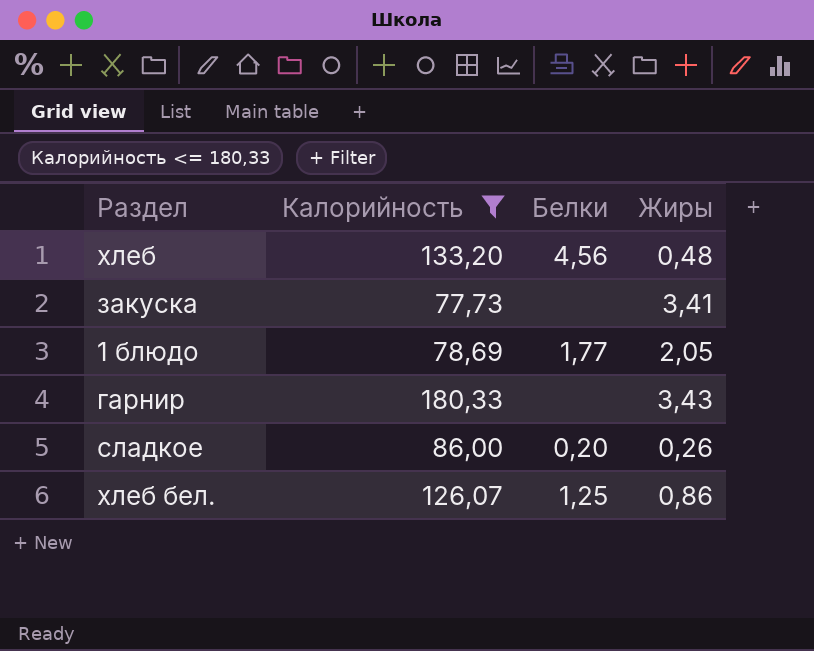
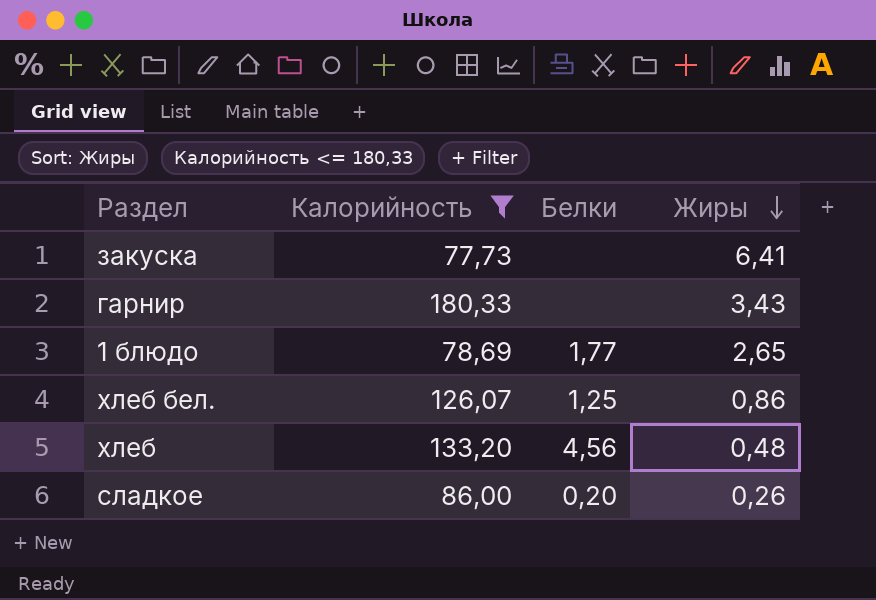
row order: none -> Жиры descending
закуска | Жиры: 3,41 -> 6,41
1 блюдо | Жиры: 2,05 -> 2,65

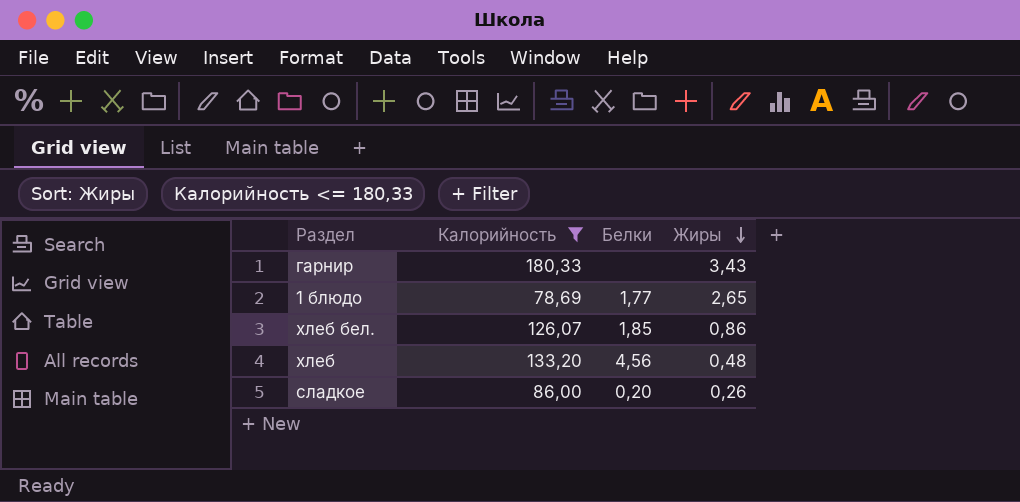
row закуска: 77,73 | none | 6,41 -> none
хлеб бел. | Белки: 1,25 -> 1,85

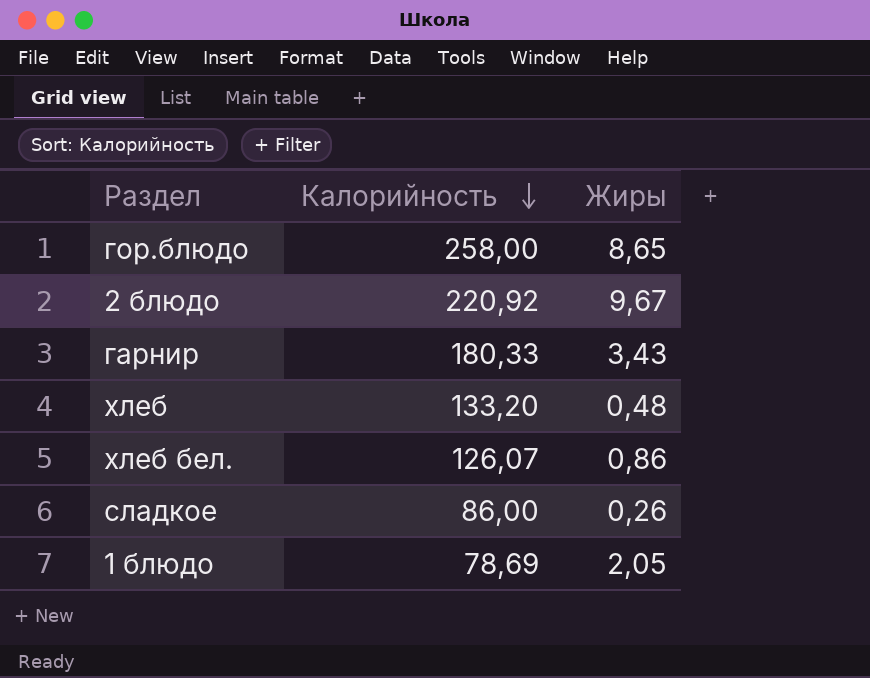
filter: Калорийность <= 180,33 -> none
row order: Жиры descending -> Калорийность descending
column Белки | position: 3 -> none
1 блюдо | Жиры: 2,65 -> 2,05

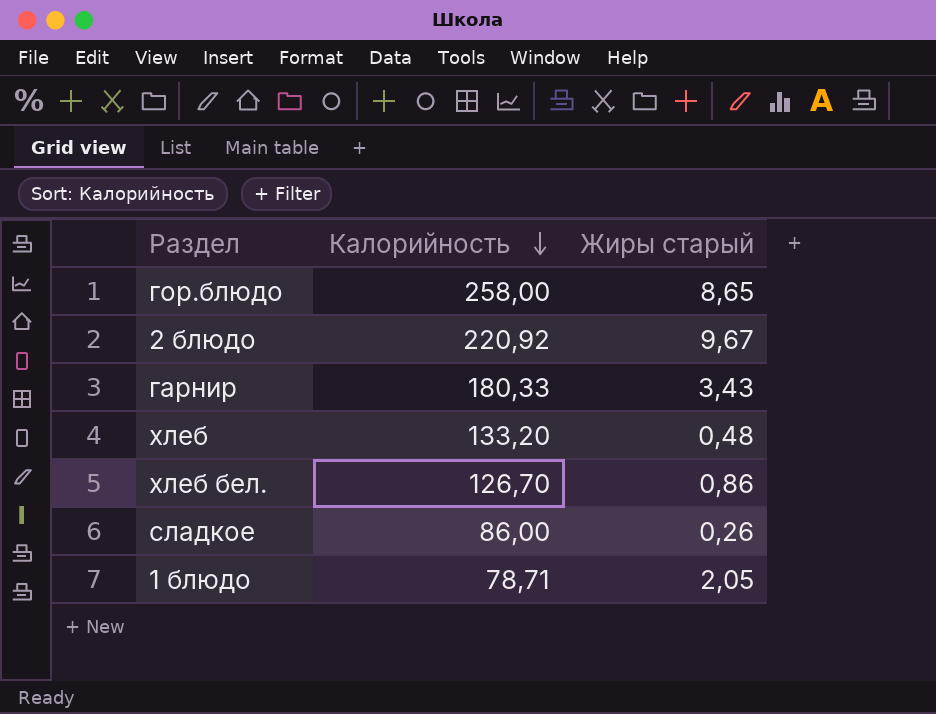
column name: Жиры -> Жиры старый
хлеб бел. | Калорийность: 126,07 -> 126,70
1 блюдо | Калорийность: 78,69 -> 78,71

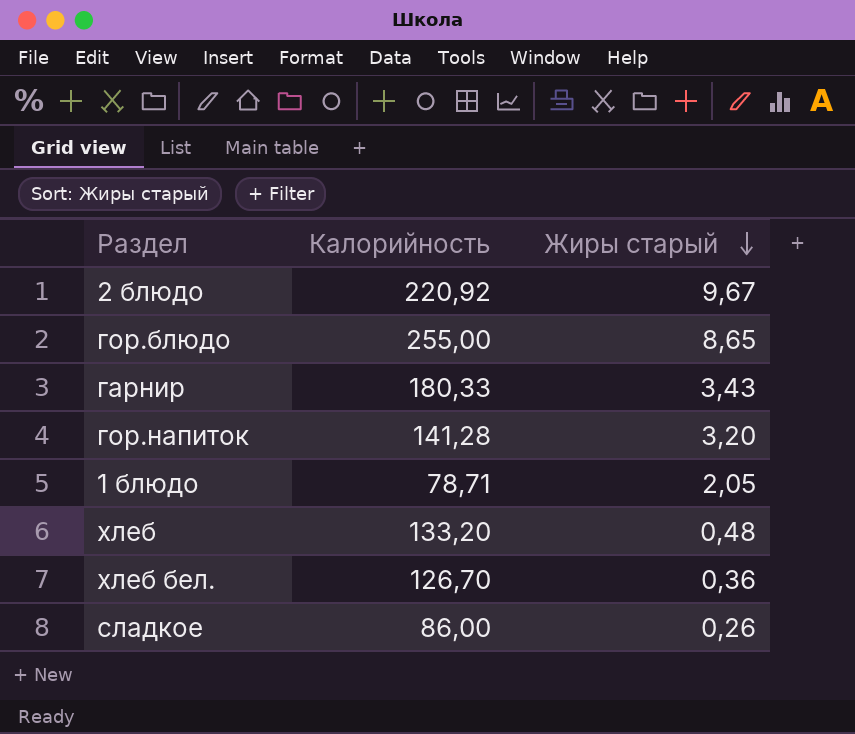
row order: Калорийность descending -> Жиры старый descending
гор.блюдо | Калорийность: 258,00 -> 255,00
row гор.напиток: none -> 141,28 | 3,20
хлеб бел. | Жиры старый: 0,86 -> 0,36

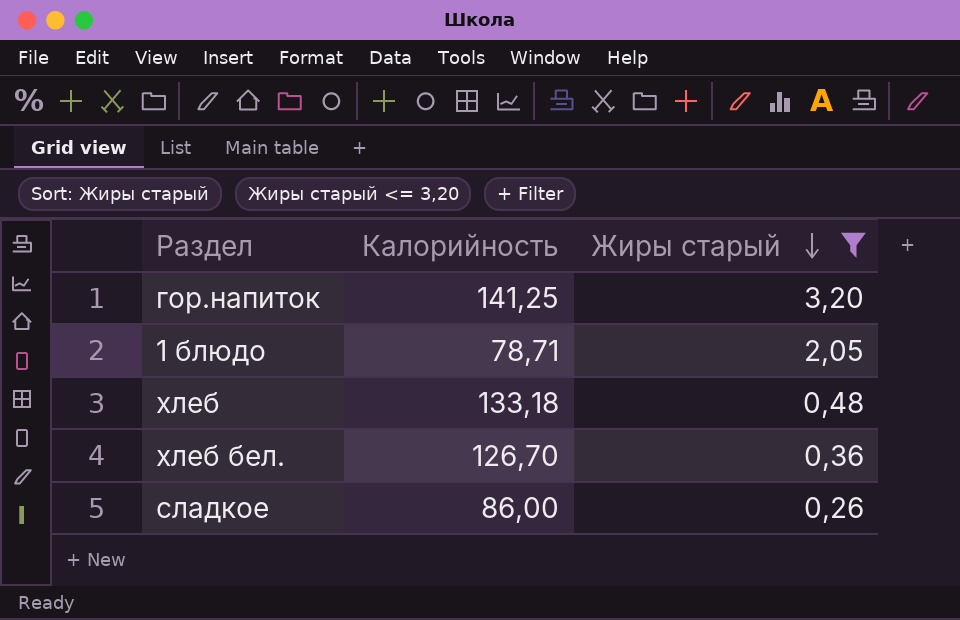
filter: none -> Жиры старый <= 3,20
гор.напиток | Калорийность: 141,28 -> 141,25
хлеб | Калорийность: 133,20 -> 133,18

